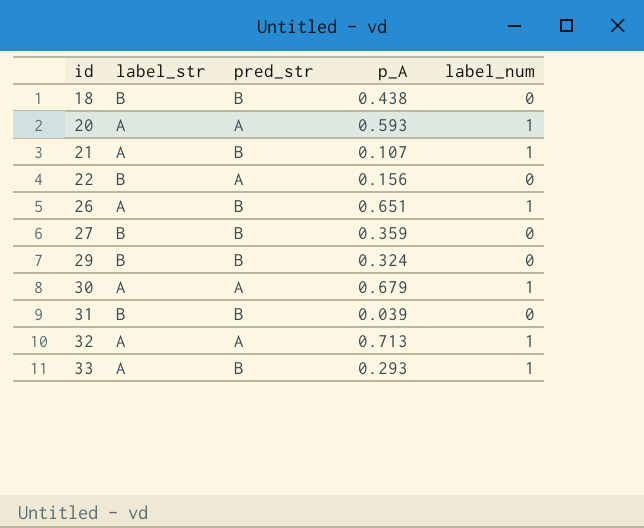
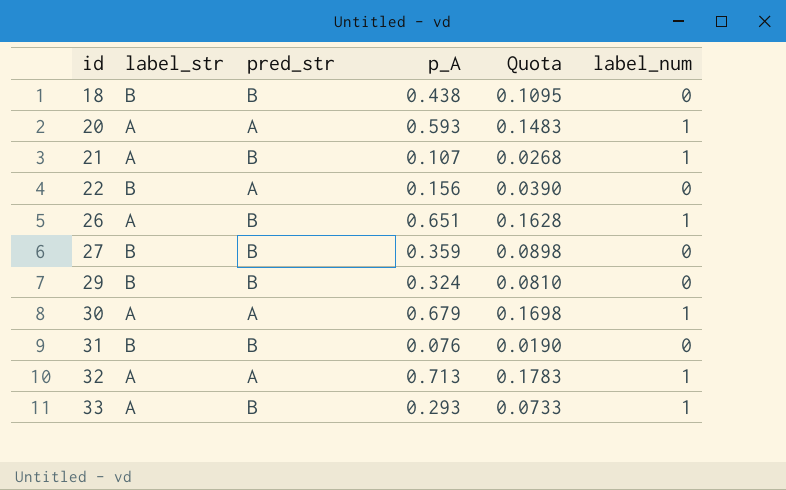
column Quota | formula: none -> [p_A] * 0.25
31 | p_A: 0.039 -> 0.076

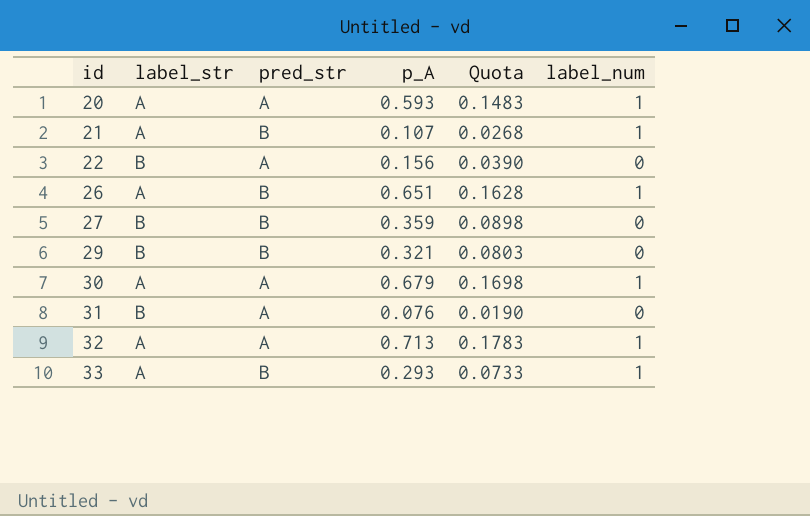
row 18: B | B | 0.438 | 0.1095 | 0 -> none
29 | p_A: 0.324 -> 0.321
29 | Quota: 0.0810 -> 0.0803
31 | pred_str: B -> A

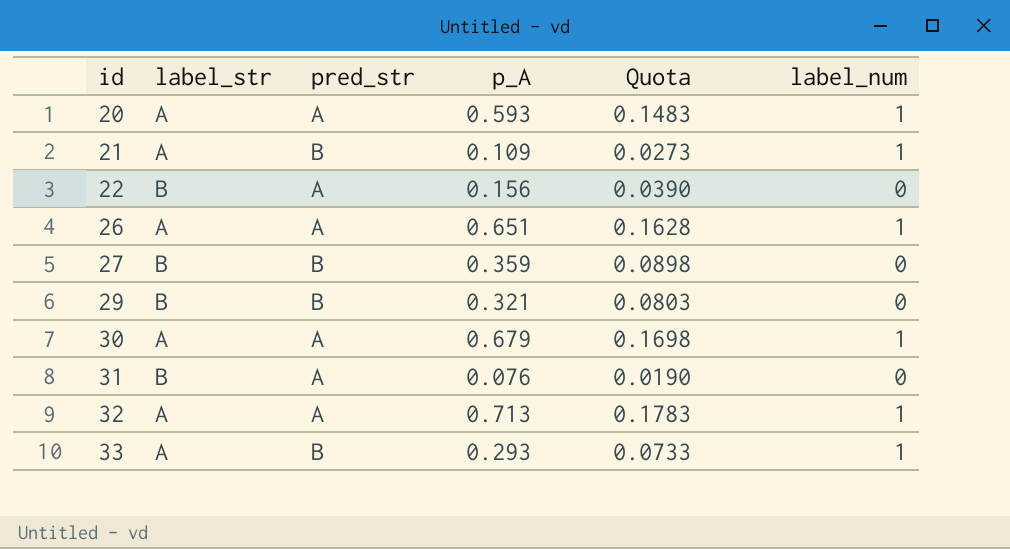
21 | p_A: 0.107 -> 0.109
21 | Quota: 0.0268 -> 0.0273
26 | pred_str: B -> A

